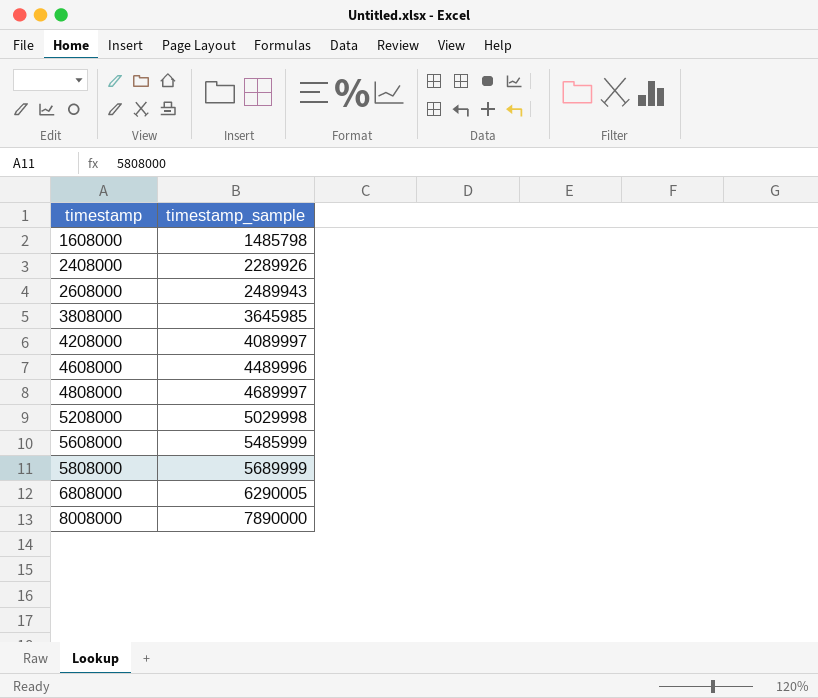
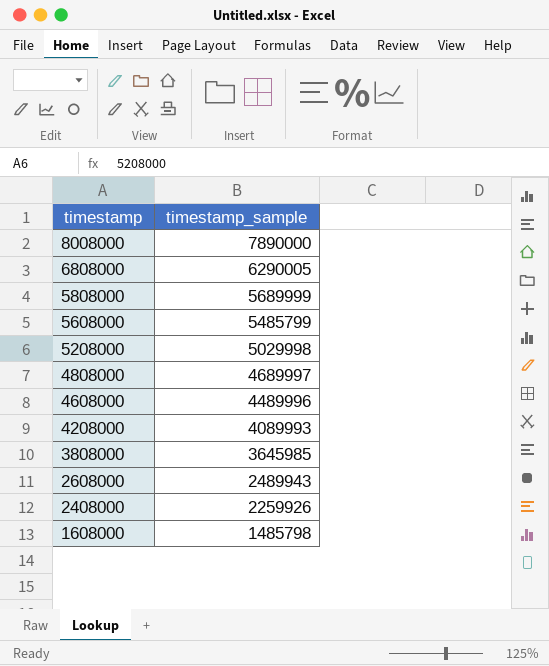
row order: timestamp ascending -> timestamp descending
5608000 | timestamp_sample: 5485999 -> 5485799
4208000 | timestamp_sample: 4089997 -> 4089993
2408000 | timestamp_sample: 2289926 -> 2259926

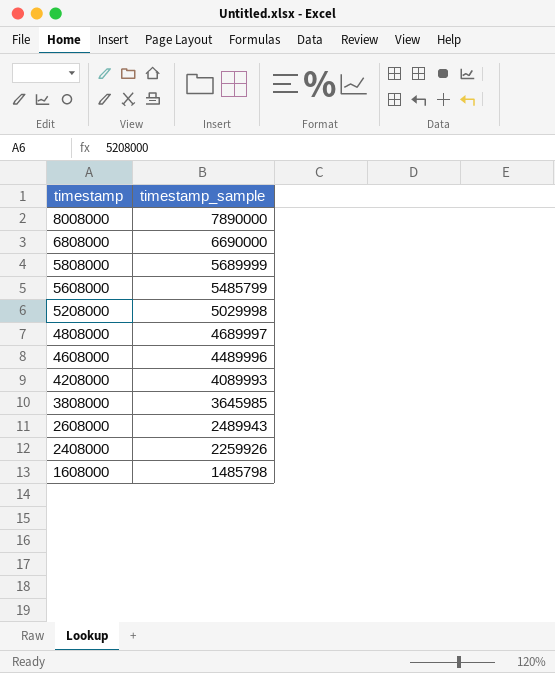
6808000 | timestamp_sample: 6290005 -> 6690000

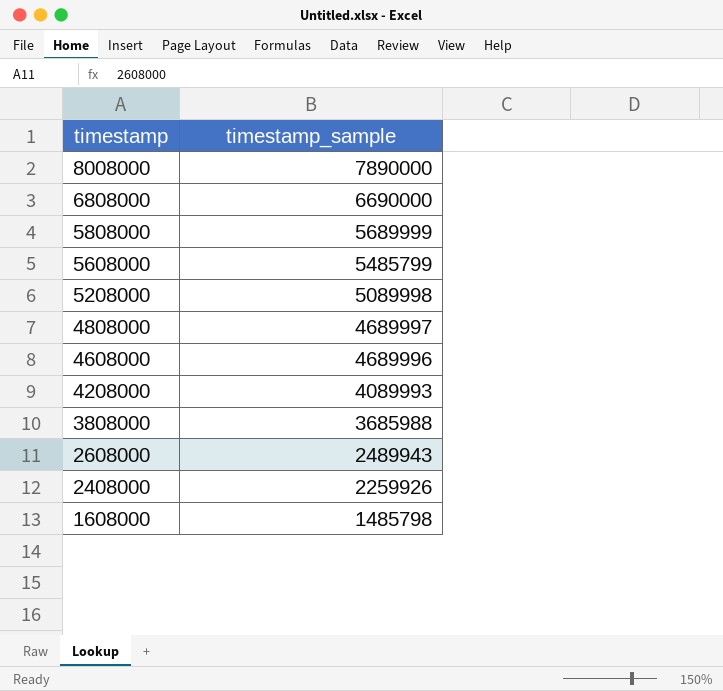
5208000 | timestamp_sample: 5029998 -> 5089998
4608000 | timestamp_sample: 4489996 -> 4689996
3808000 | timestamp_sample: 3645985 -> 3685988

